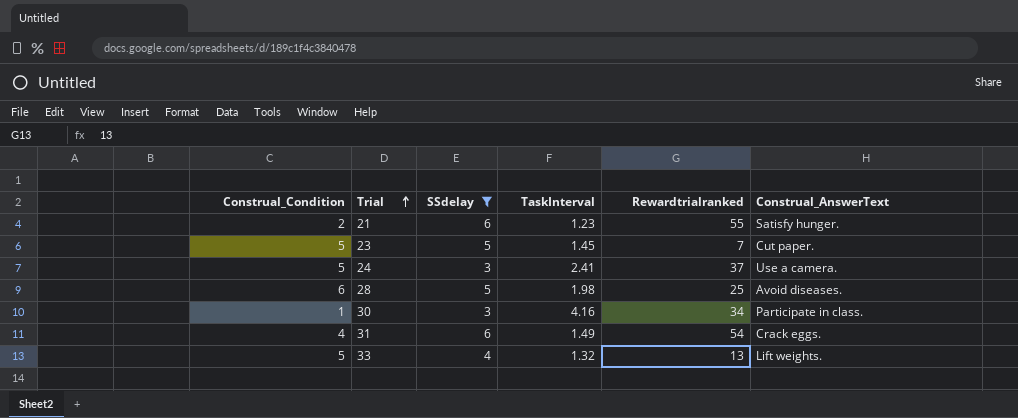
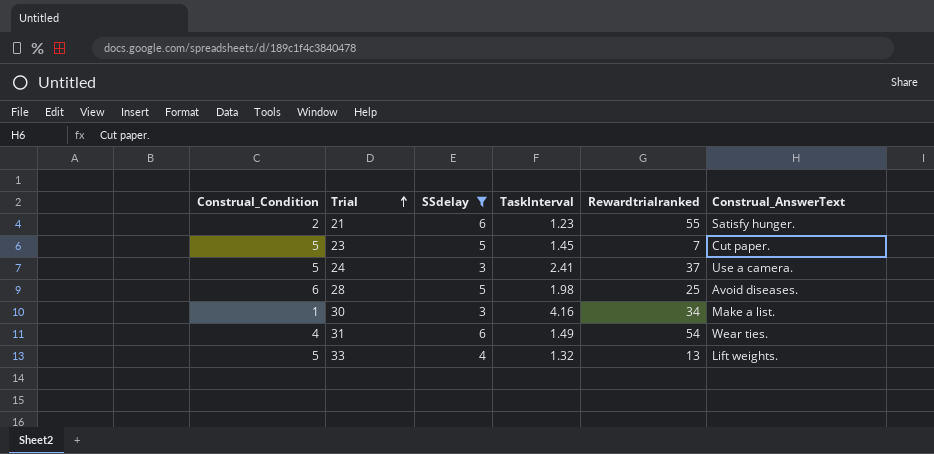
30 | Construal_AnswerText: Participate in class. -> Make a list.
31 | Construal_AnswerText: Crack eggs. -> Wear ties.

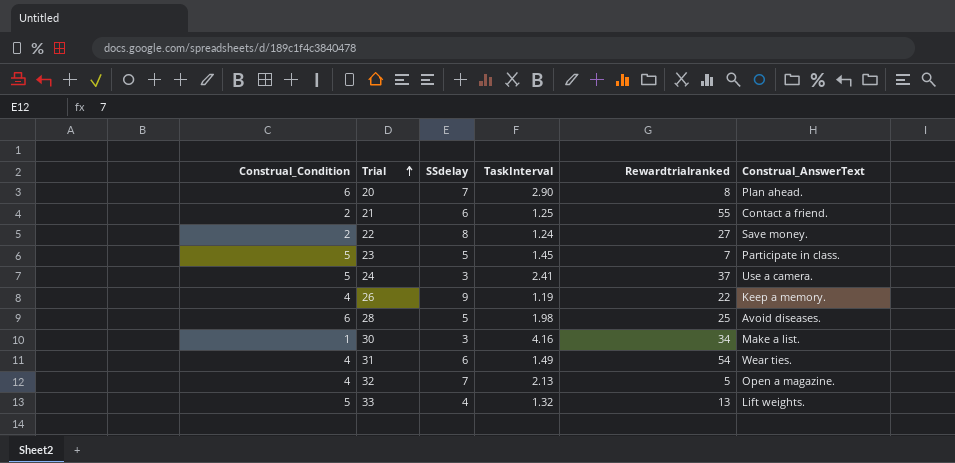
filter: SSdelay <= 6 -> none
21 | TaskInterval: 1.23 -> 1.25
21 | Construal_AnswerText: Satisfy hunger. -> Contact a friend.
23 | Construal_AnswerText: Cut paper. -> Participate in class.

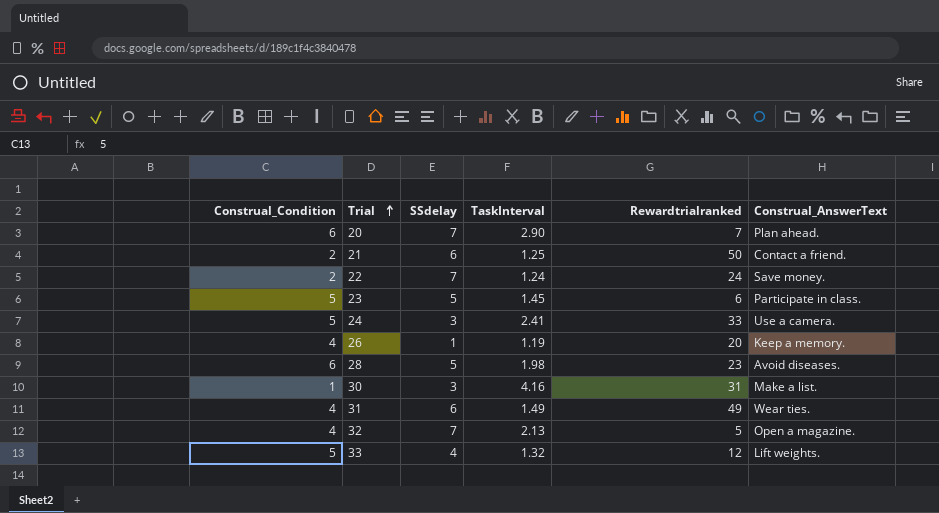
20 | Rewardtrialranked: 8 -> 7
21 | Rewardtrialranked: 55 -> 50
22 | SSdelay: 8 -> 7
22 | Rewardtrialranked: 27 -> 24
23 | Rewardtrialranked: 7 -> 6
24 | Rewardtrialranked: 37 -> 33
26 | SSdelay: 9 -> 1
26 | Rewardtrialranked: 22 -> 20
28 | Rewardtrialranked: 25 -> 23
30 | Rewardtrialranked: 34 -> 31
31 | Rewardtrialranked: 54 -> 49
33 | Rewardtrialranked: 13 -> 12

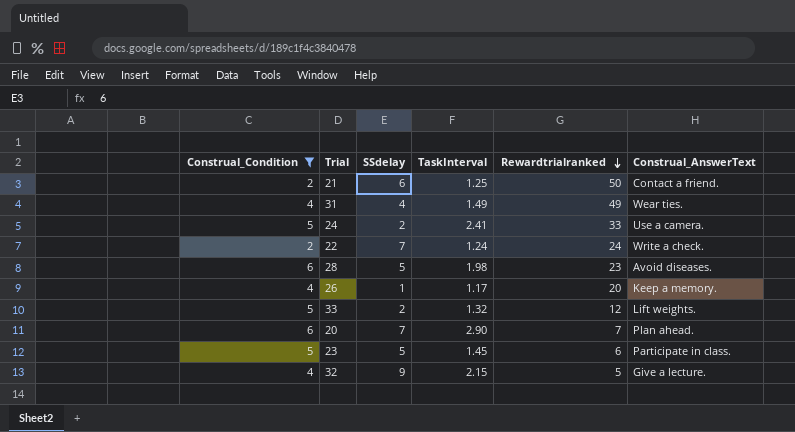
filter: none -> Construal_Condition != 1
row order: Trial ascending -> Rewardtrialranked descending
31 | SSdelay: 6 -> 4
24 | SSdelay: 3 -> 2
22 | Construal_AnswerText: Save money. -> Write a check.
26 | TaskInterval: 1.19 -> 1.17
33 | SSdelay: 4 -> 2
32 | SSdelay: 7 -> 9
32 | TaskInterval: 2.13 -> 2.15
32 | Construal_AnswerText: Open a magazine. -> Give a lecture.

